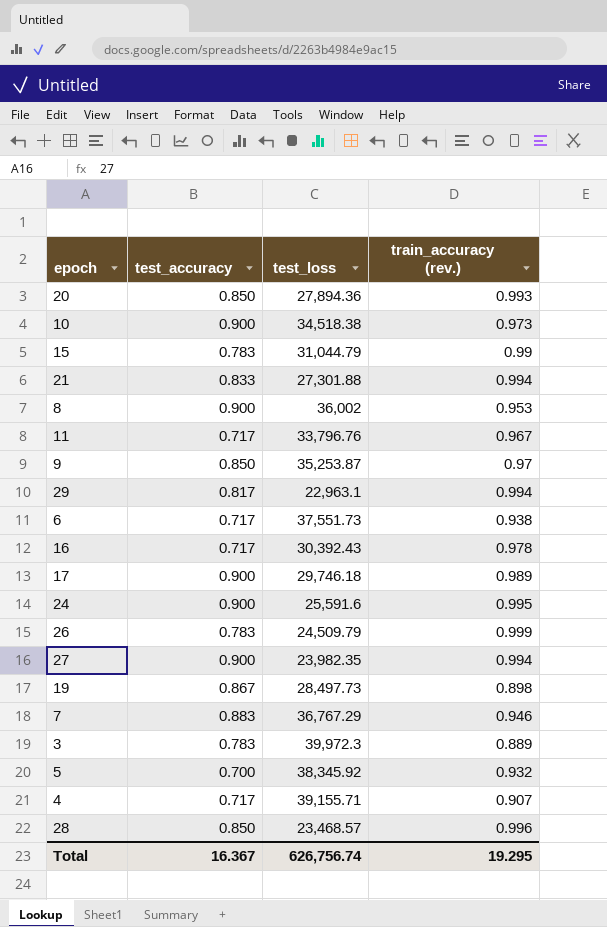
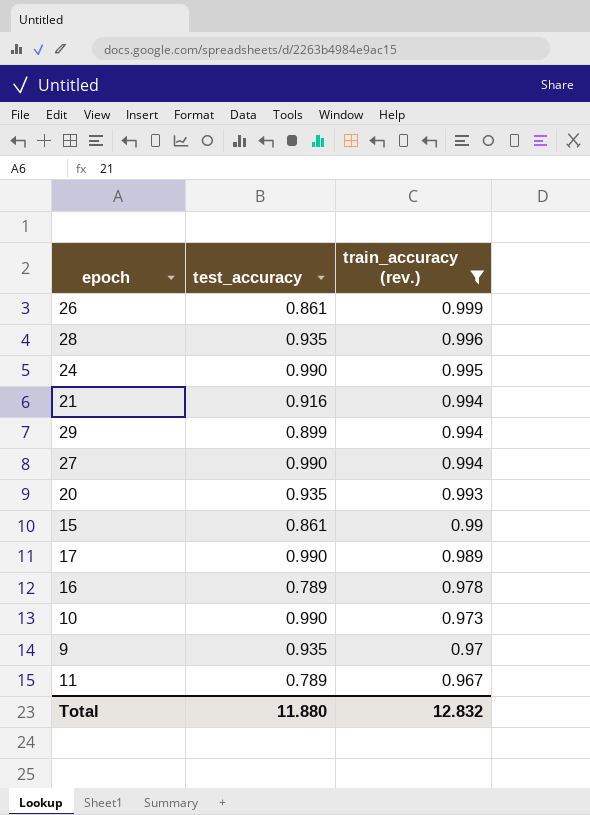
filter: none -> train_accuracy (rev.) >= 0.967
row order: none -> train_accuracy (rev.) descending
column test_loss | position: 3 -> none
26 | test_accuracy: 0.783 -> 0.861
28 | test_accuracy: 0.850 -> 0.935
24 | test_accuracy: 0.900 -> 0.990
21 | test_accuracy: 0.833 -> 0.916
29 | test_accuracy: 0.817 -> 0.899
27 | test_accuracy: 0.900 -> 0.990
20 | test_accuracy: 0.850 -> 0.935
15 | test_accuracy: 0.783 -> 0.861
17 | test_accuracy: 0.900 -> 0.990
16 | test_accuracy: 0.717 -> 0.789
10 | test_accuracy: 0.900 -> 0.990
9 | test_accuracy: 0.850 -> 0.935
11 | test_accuracy: 0.717 -> 0.789
Total | test_accuracy: 16.367 -> 11.880
Total | train_accuracy (rev.): 19.295 -> 12.832

